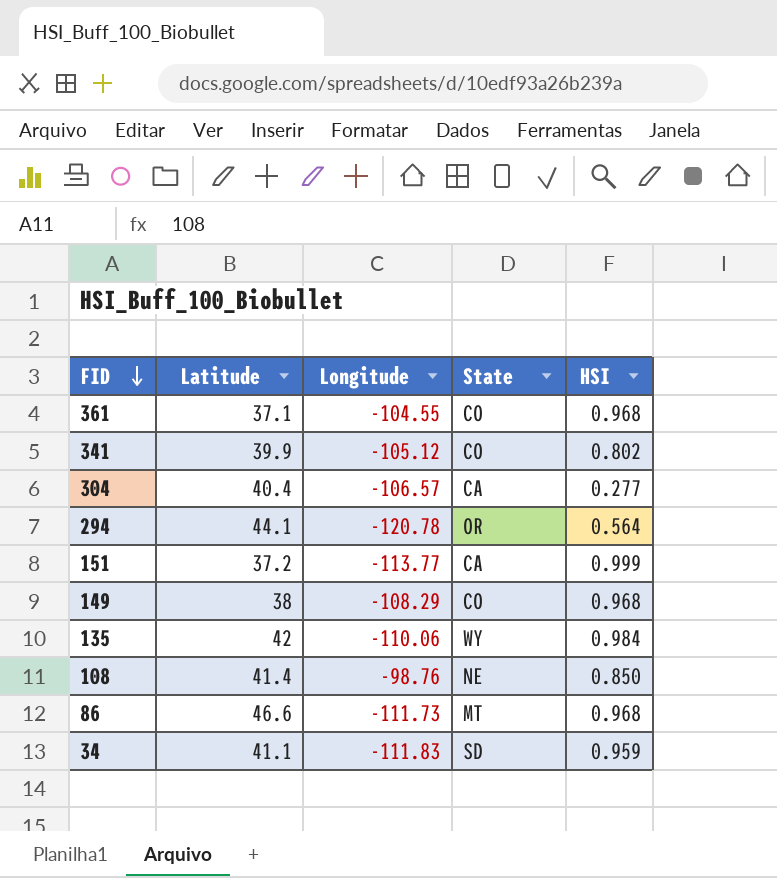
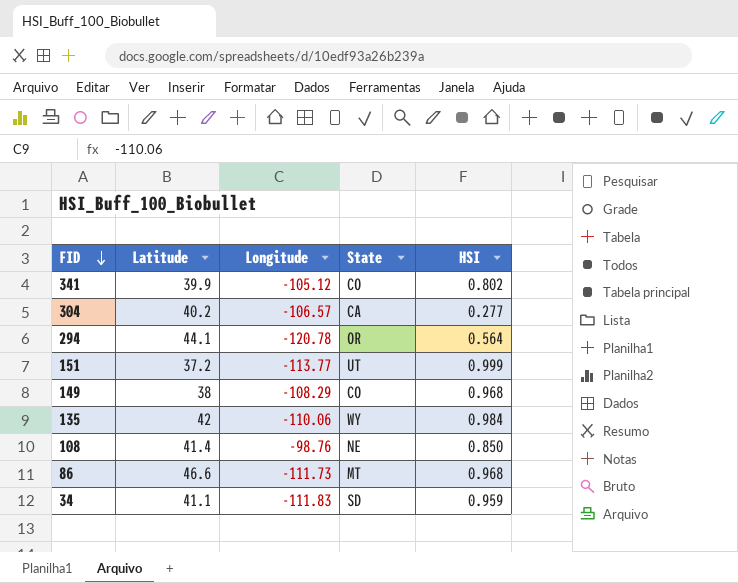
row 361: 37.1 | -104.55 | CO | 0.968 -> none
304 | Latitude: 40.4 -> 40.2
151 | State: CA -> UT

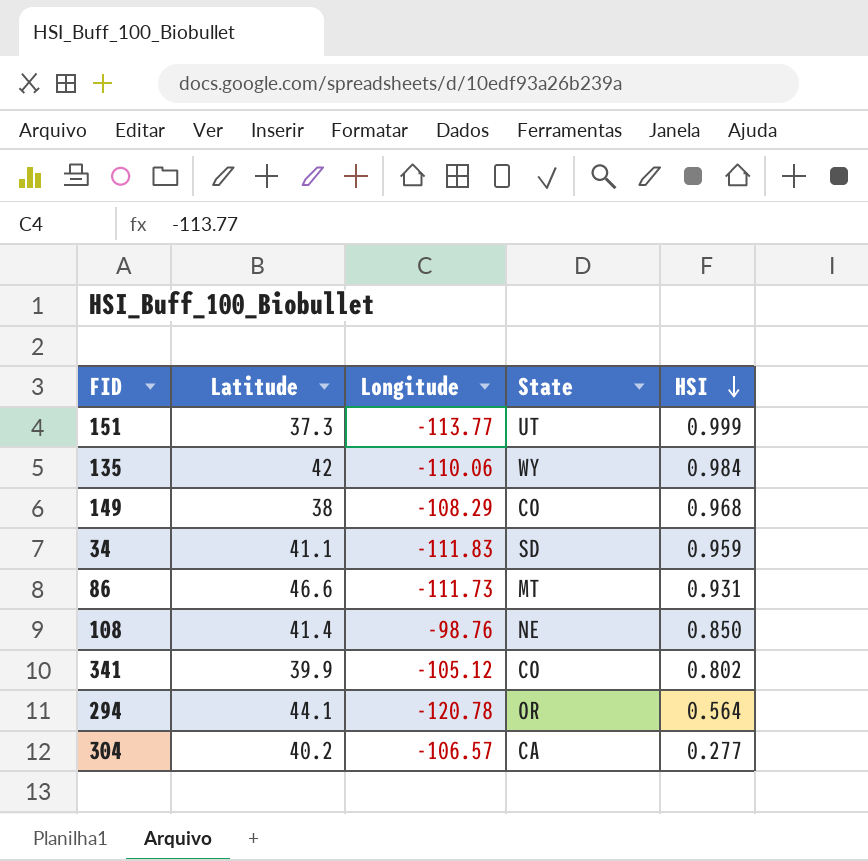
row order: FID descending -> HSI descending
151 | Latitude: 37.2 -> 37.3
86 | HSI: 0.968 -> 0.931

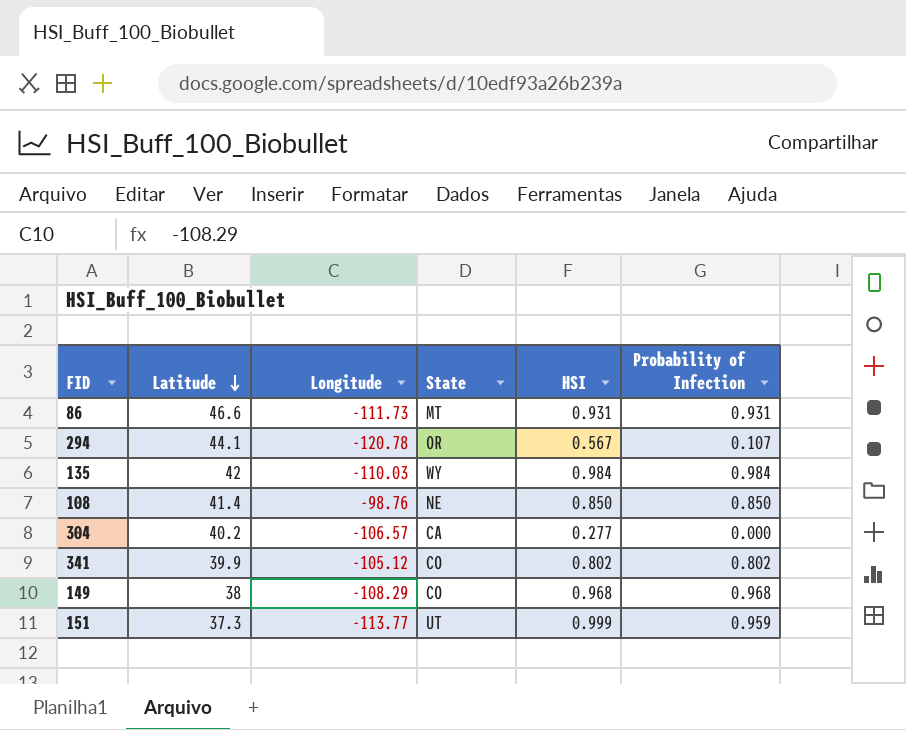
row order: HSI descending -> Latitude descending
column Probability of Infection | position: none -> 6
row 34: 41.1 | -111.83 | SD | 0.959 -> none
294 | HSI: 0.564 -> 0.567
135 | Longitude: -110.06 -> -110.03

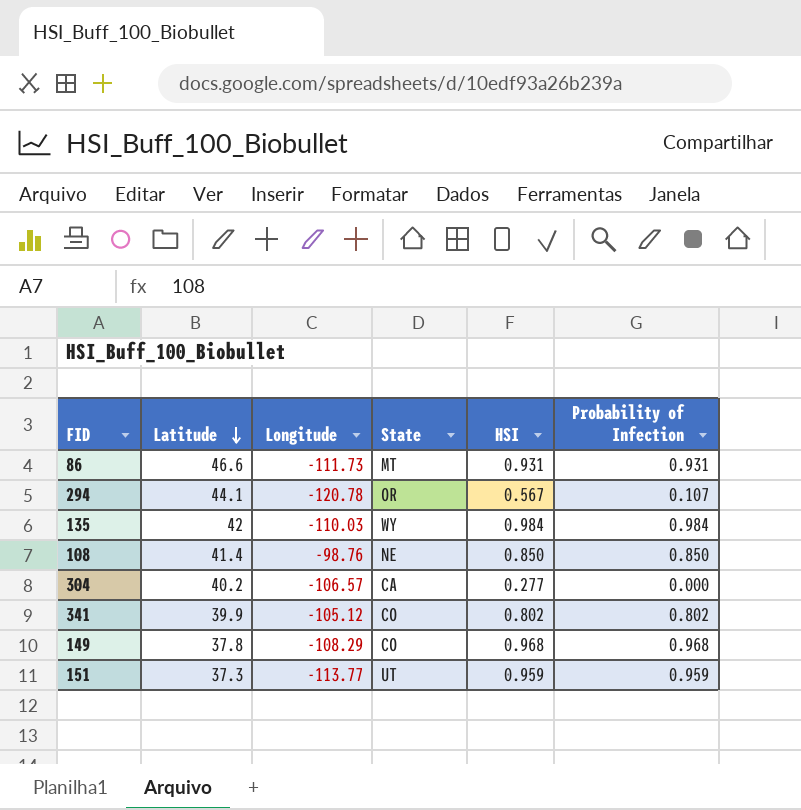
149 | Latitude: 38 -> 37.8
151 | HSI: 0.999 -> 0.959

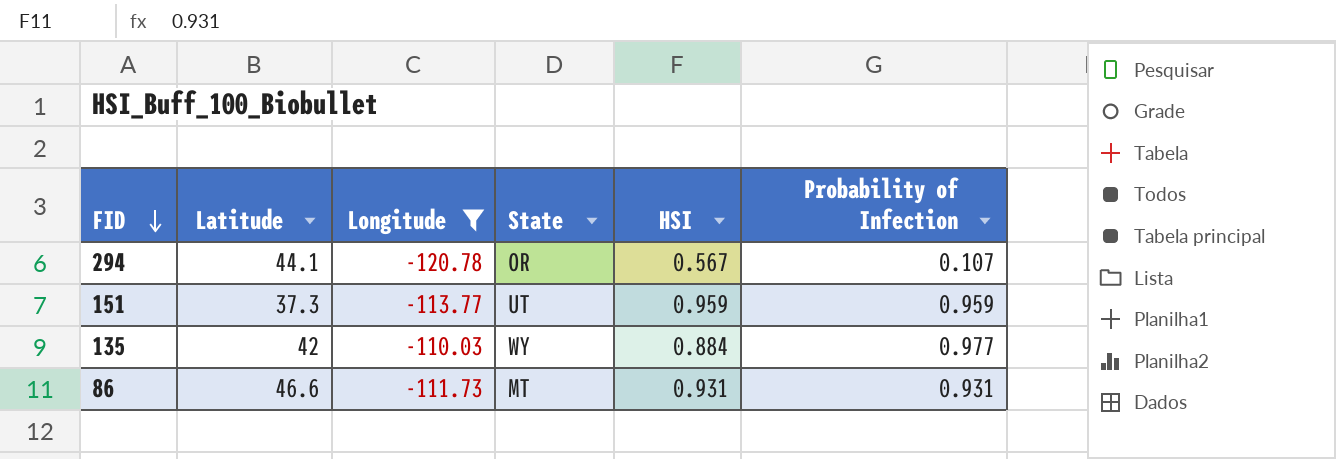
filter: none -> Longitude <= -110.03
row order: Latitude descending -> FID descending
135 | HSI: 0.984 -> 0.884
135 | Probability of Infection: 0.984 -> 0.977

